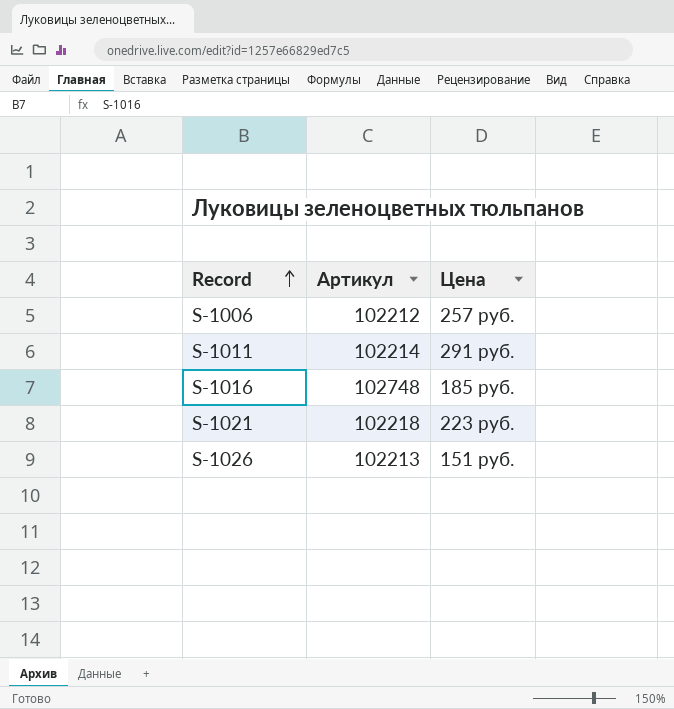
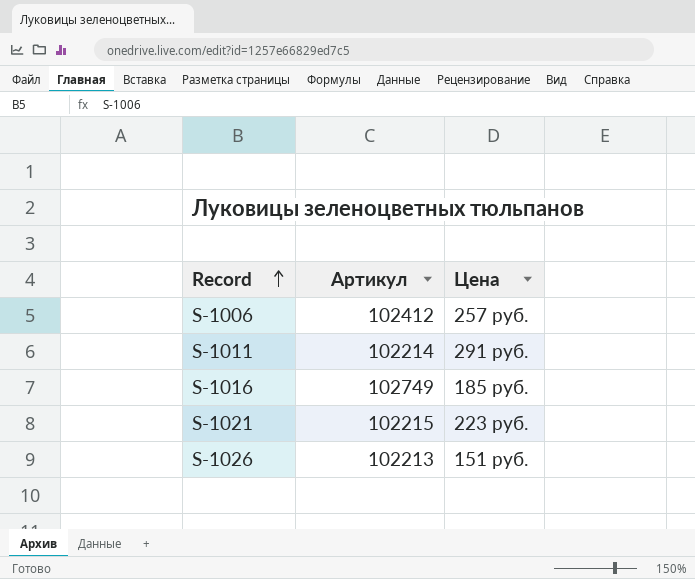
S-1006 | Артикул: 102212 -> 102412
S-1016 | Артикул: 102748 -> 102749
S-1021 | Артикул: 102218 -> 102215

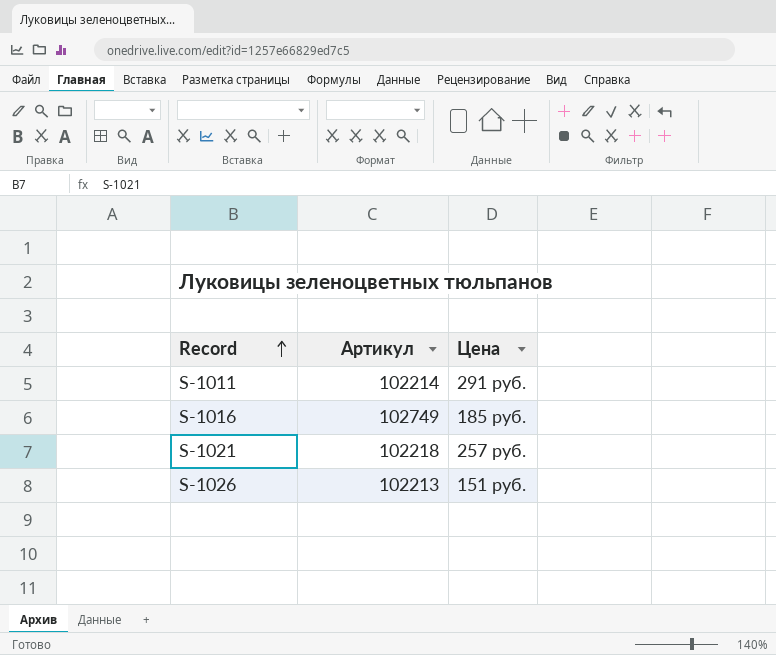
row S-1006: 102412 | 257 руб. -> none
S-1021 | Артикул: 102215 -> 102218
S-1021 | Цена: 223 руб. -> 257 руб.

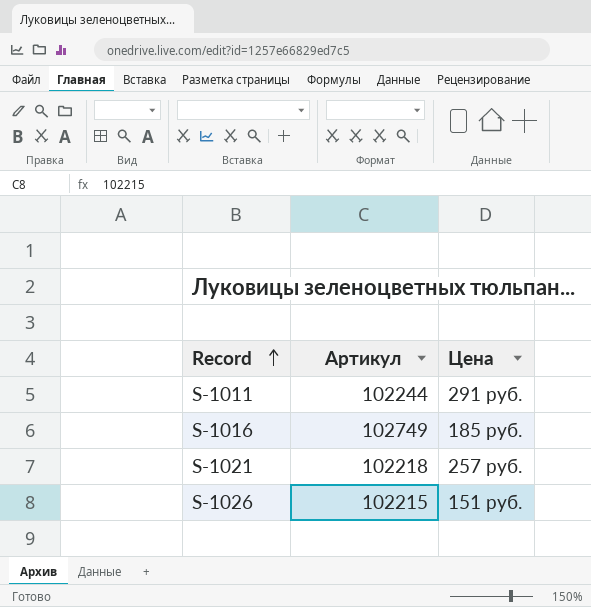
S-1011 | Артикул: 102214 -> 102244
S-1026 | Артикул: 102213 -> 102215

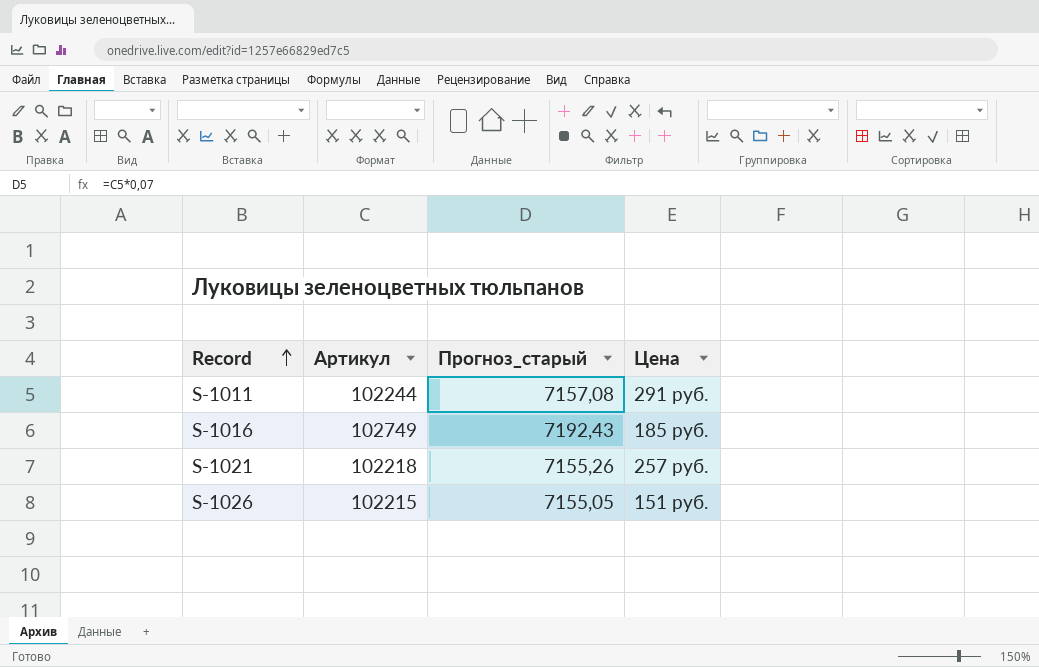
column Прогноз_старый | formula: none -> [Артикул] * 0,07

